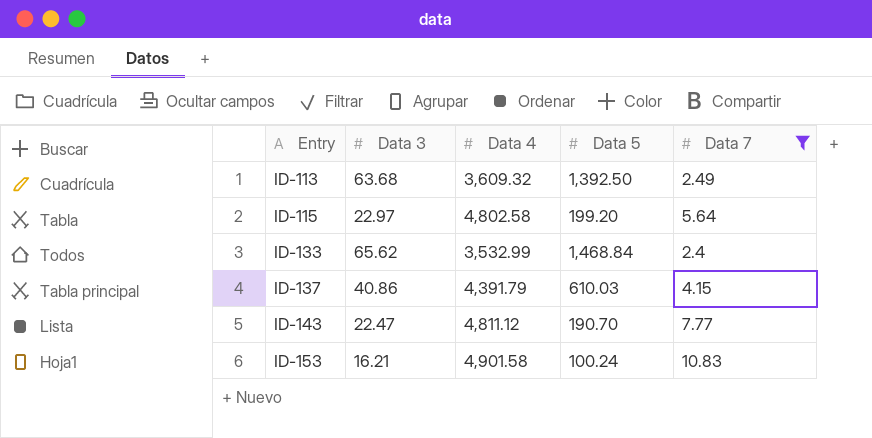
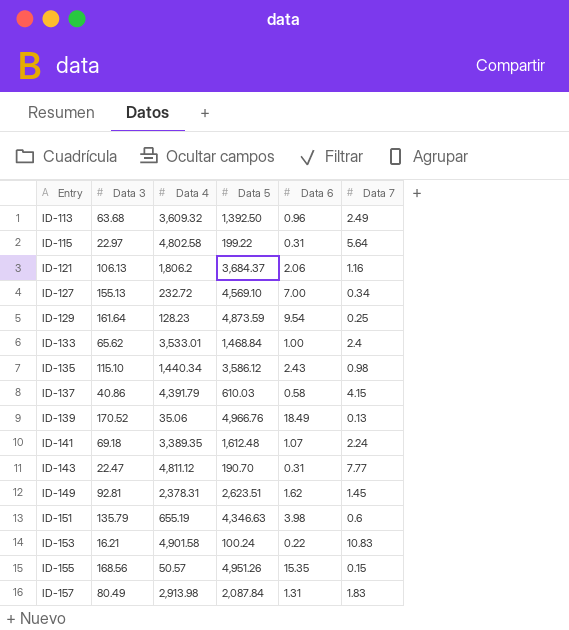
filter: Data 7 >= 2.4 -> none
column Data 6 | position: none -> 5
ID-115 | Data 5: 199.20 -> 199.22
ID-133 | Data 4: 3,532.99 -> 3,533.01

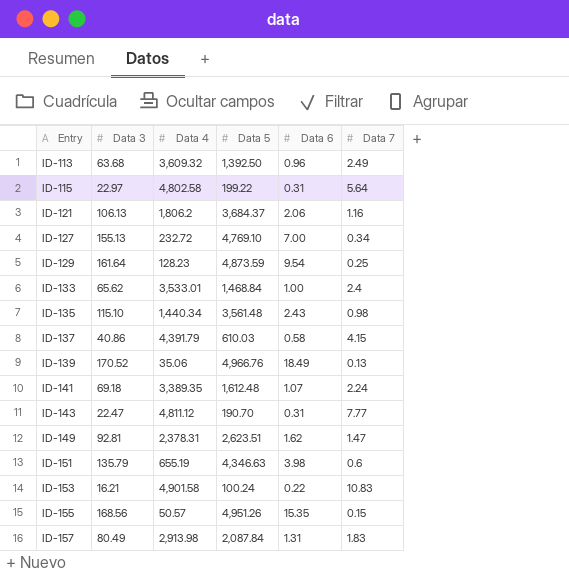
ID-127 | Data 5: 4,569.10 -> 4,769.10
ID-135 | Data 5: 3,586.12 -> 3,561.48
ID-149 | Data 7: 1.45 -> 1.47

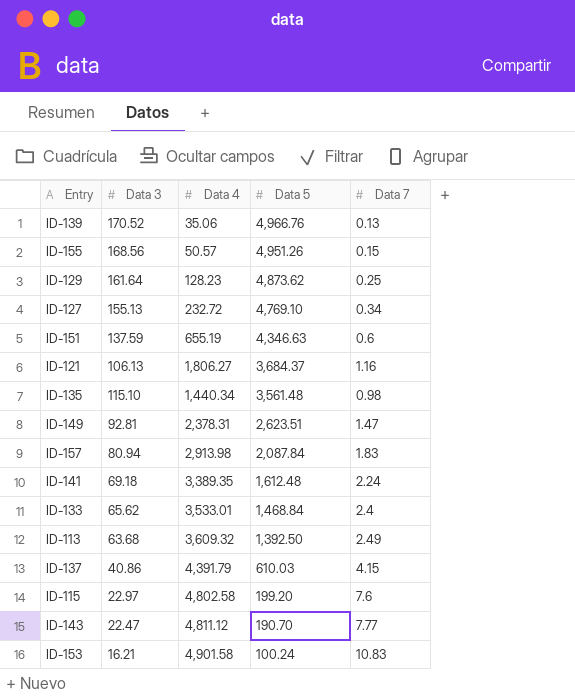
row order: Entry ascending -> Data 5 descending
column Data 6 | position: 5 -> none
ID-129 | Data 5: 4,873.59 -> 4,873.62
ID-151 | Data 3: 135.79 -> 137.59
ID-121 | Data 4: 1,806.2 -> 1,806.27
ID-157 | Data 3: 80.49 -> 80.94
ID-115 | Data 5: 199.22 -> 199.20
ID-115 | Data 7: 5.64 -> 7.6

